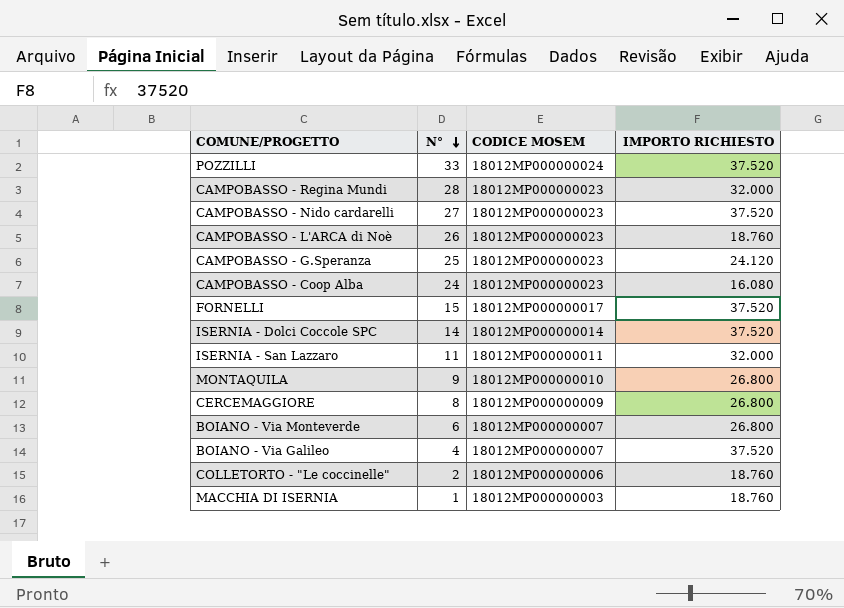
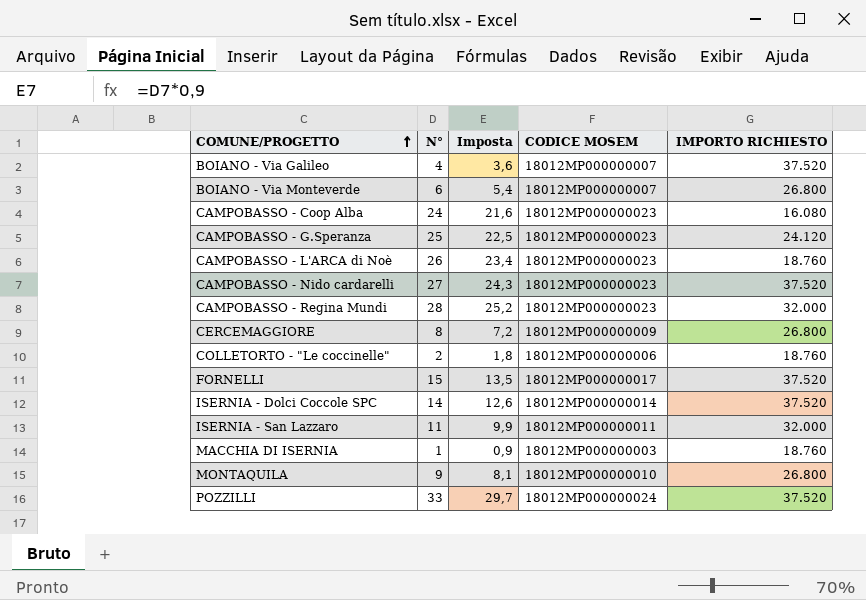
row order: N° descending -> COMUNE/PROGETTO ascending
column Imposta | formula: none -> [N°] * 0,9

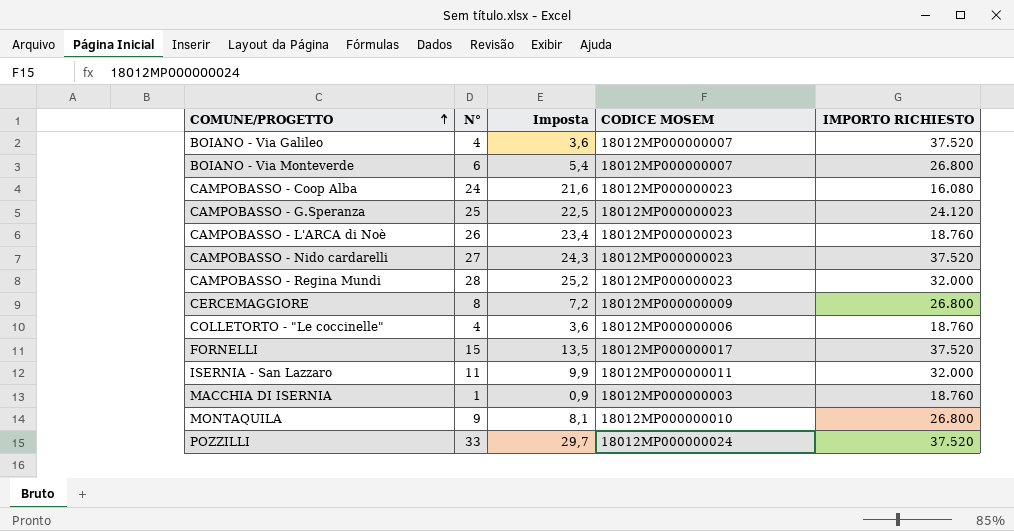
row ISERNIA - Dolci Coccole SPC: 14 | 12,6 | 18012MP000000014 | 37.520 -> none
COLLETORTO - "Le coccinelle" | N°: 2 -> 4
COLLETORTO - "Le coccinelle" | Imposta: 1,8 -> 3,6

